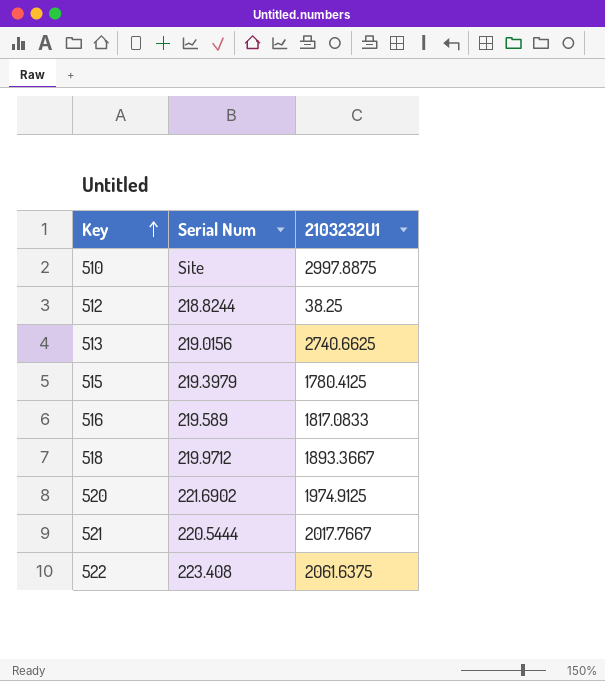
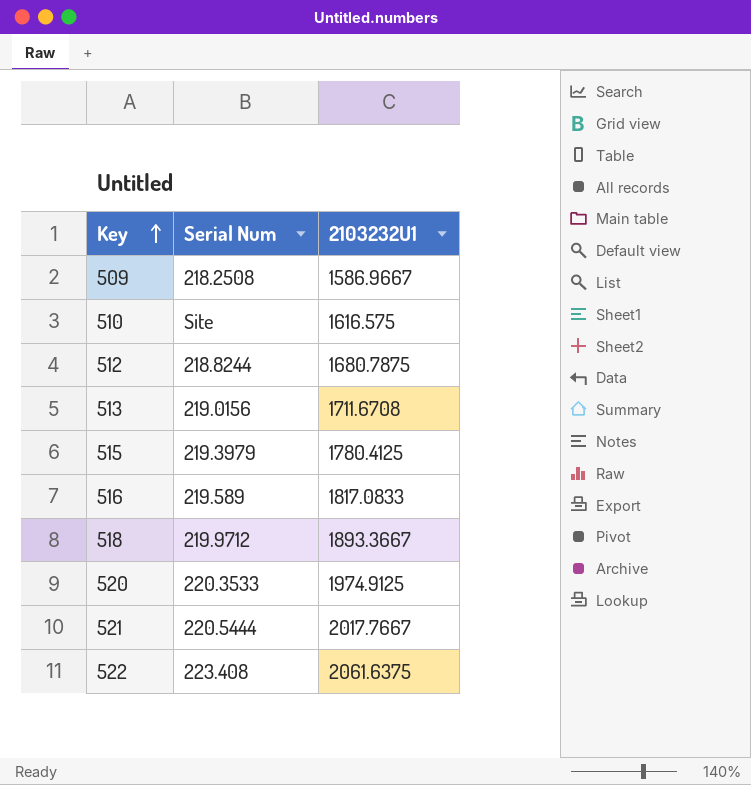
row 509: none -> 218.2508 | 1586.9667
510 | 2103232U1: 2997.8875 -> 1616.575
512 | 2103232U1: 38.25 -> 1680.7875
513 | 2103232U1: 2740.6625 -> 1711.6708
520 | Serial Num: 221.6902 -> 220.3533

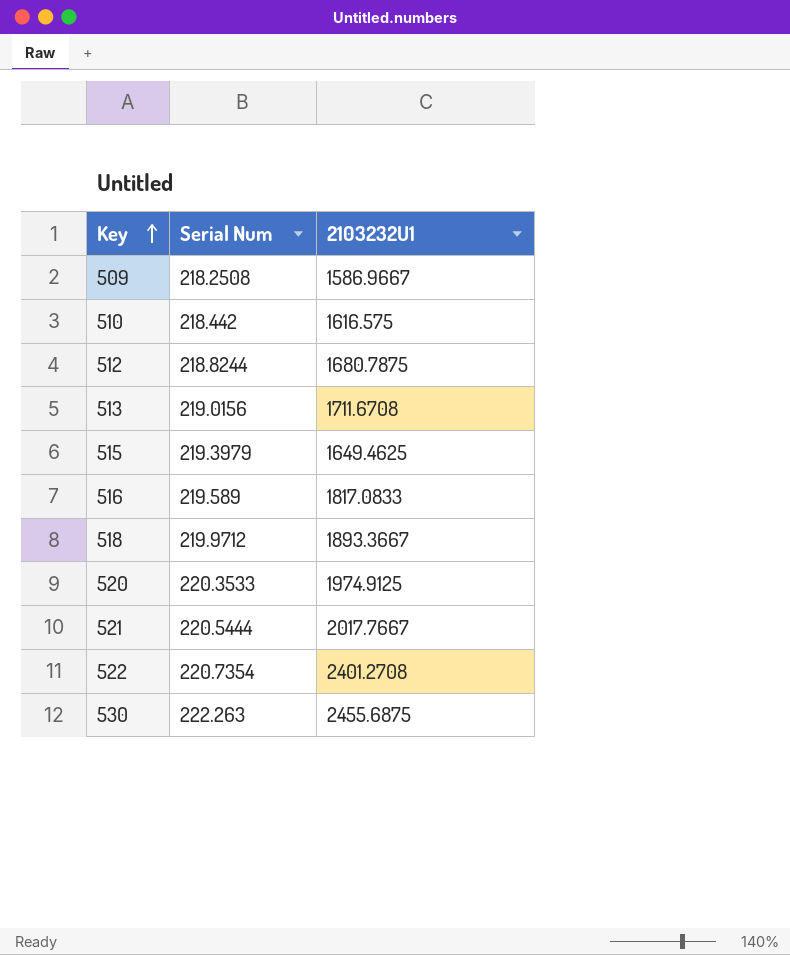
510 | Serial Num: Site -> 218.442
515 | 2103232U1: 1780.4125 -> 1649.4625
522 | Serial Num: 223.408 -> 220.7354
522 | 2103232U1: 2061.6375 -> 2401.2708
row 530: none -> 222.263 | 2455.6875

